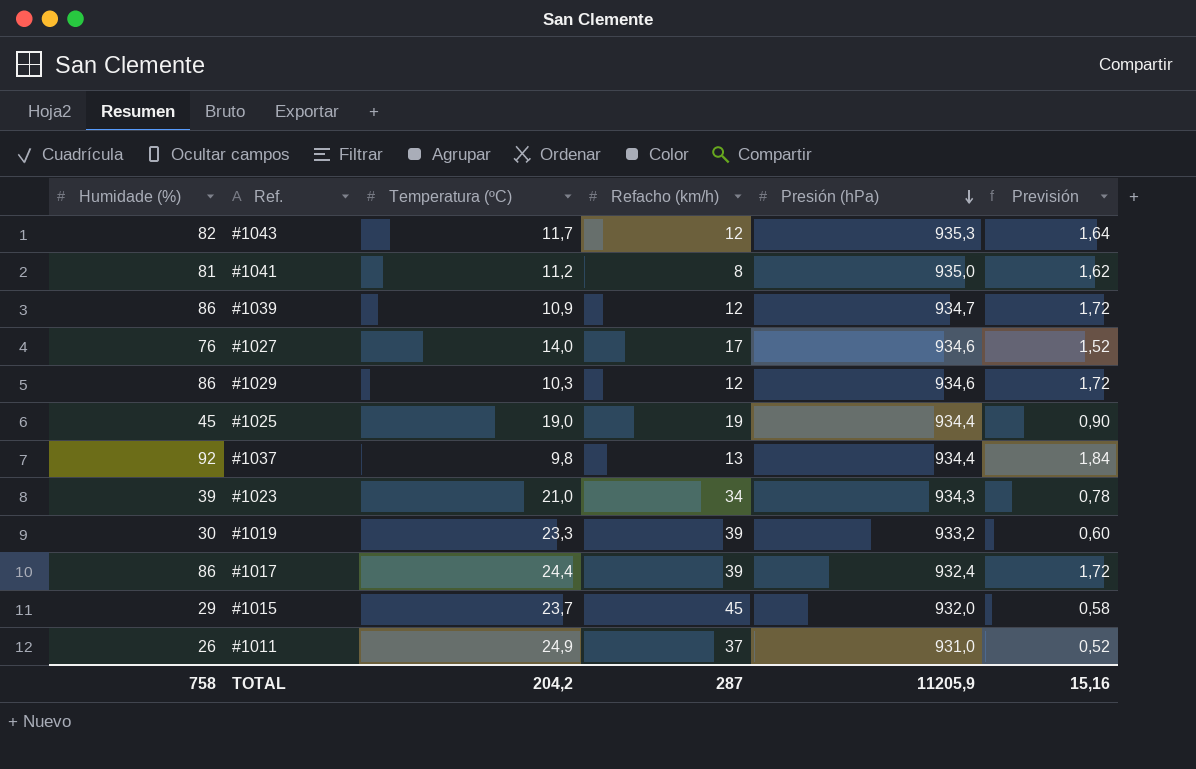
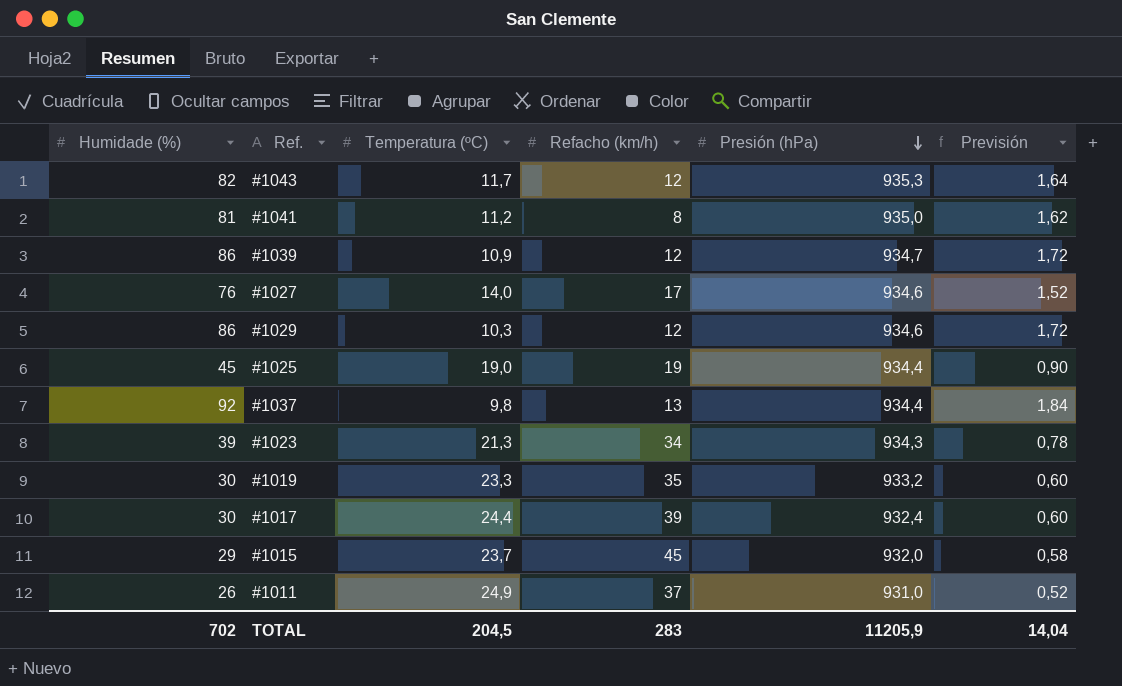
#1023 | Temperatura (ºC): 21,0 -> 21,3
#1019 | Refacho (km/h): 39 -> 35
#1017 | Humidade (%): 86 -> 30
#1017 | Previsión: 1,72 -> 0,60
TOTAL | Humidade (%): 758 -> 702
TOTAL | Temperatura (ºC): 204,2 -> 204,5
TOTAL | Refacho (km/h): 287 -> 283
TOTAL | Previsión: 15,16 -> 14,04

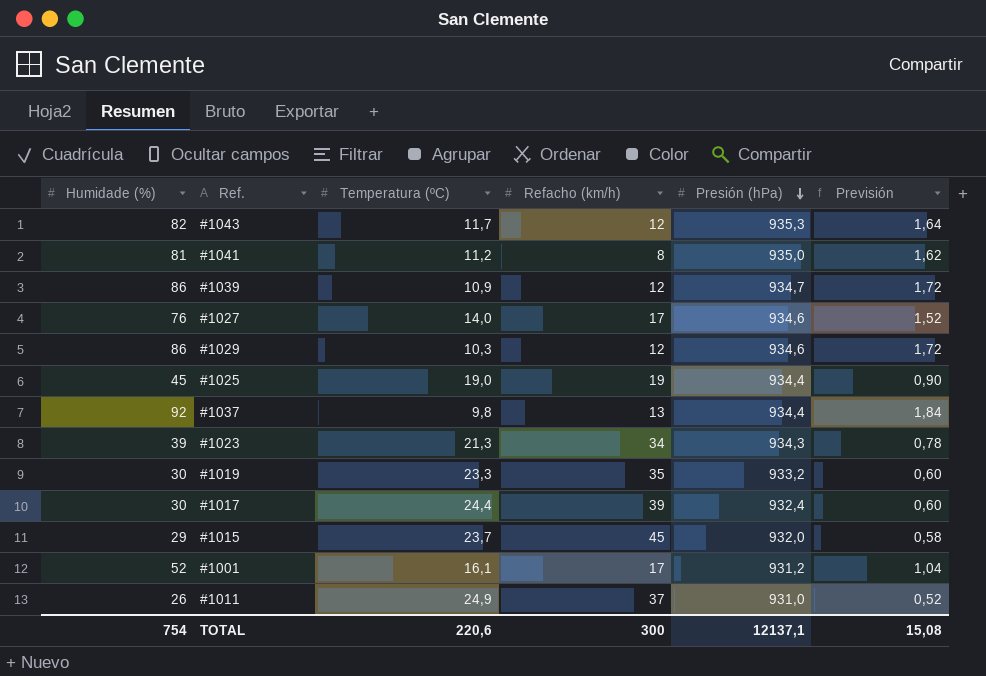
row #1001: none -> 52 | 16,1 | 17 | 931,2 | 1,04
TOTAL | Humidade (%): 702 -> 754
TOTAL | Temperatura (ºC): 204,5 -> 220,6
TOTAL | Refacho (km/h): 283 -> 300
TOTAL | Presión (hPa): 11205,9 -> 12137,1
TOTAL | Previsión: 14,04 -> 15,08

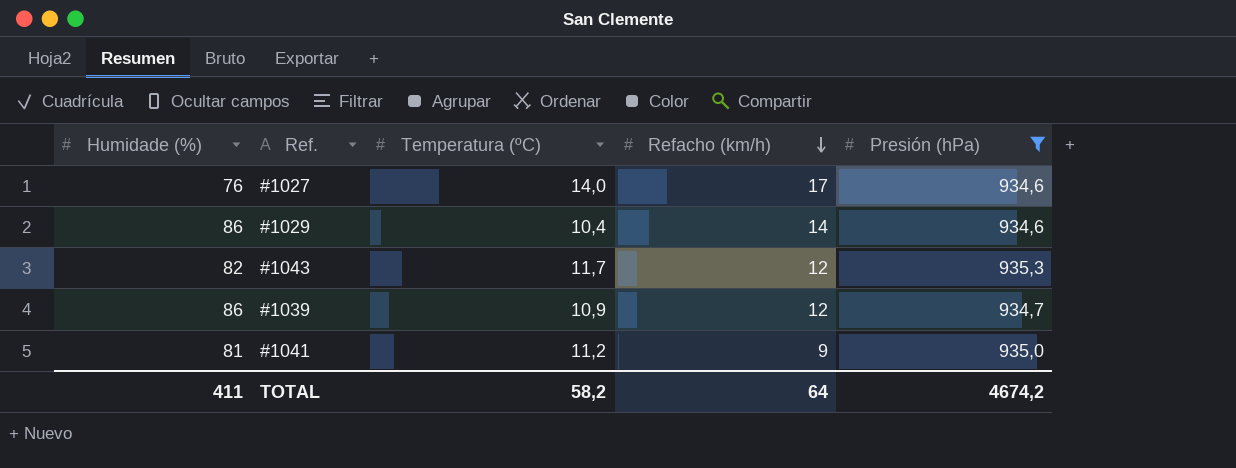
filter: none -> Presión (hPa) >= 934,6
row order: Presión (hPa) descending -> Refacho (km/h) descending
column Previsión | formula: [Humidade (%)] * 0,02 -> none
#1029 | Temperatura (ºC): 10,3 -> 10,4
#1029 | Refacho (km/h): 12 -> 14
#1041 | Refacho (km/h): 8 -> 9
TOTAL | Humidade (%): 754 -> 411
TOTAL | Temperatura (ºC): 220,6 -> 58,2
TOTAL | Refacho (km/h): 300 -> 64
TOTAL | Presión (hPa): 12137,1 -> 4674,2

